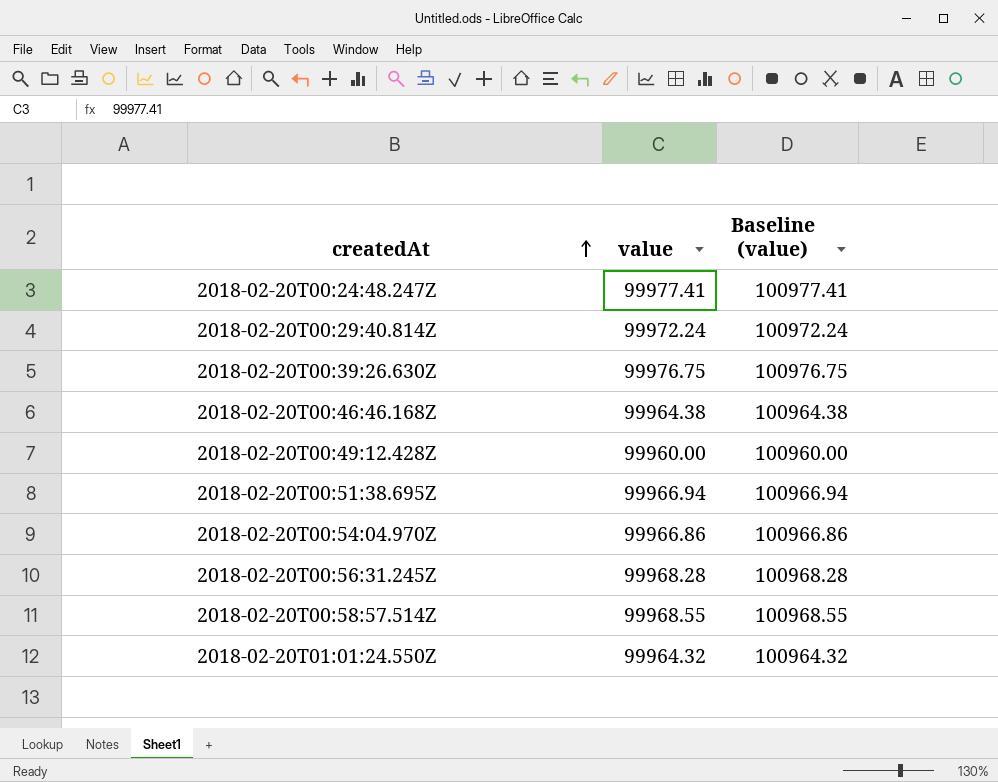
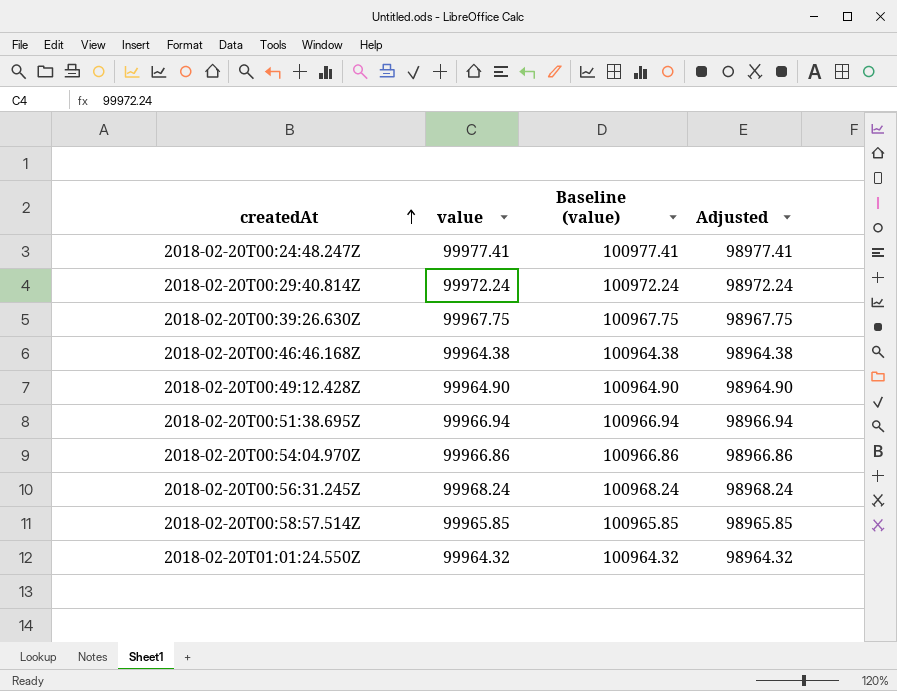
column Adjusted | formula: none -> [value] - 1000
2018-02-20T00:39:26.630Z | value: 99976.75 -> 99967.75
2018-02-20T00:39:26.630Z | Baseline (value): 100976.75 -> 100967.75
2018-02-20T00:49:12.428Z | value: 99960.00 -> 99964.90
2018-02-20T00:49:12.428Z | Baseline (value): 100960.00 -> 100964.90
2018-02-20T00:56:31.245Z | value: 99968.28 -> 99968.24
2018-02-20T00:56:31.245Z | Baseline (value): 100968.28 -> 100968.24
2018-02-20T00:58:57.514Z | value: 99968.55 -> 99965.85
2018-02-20T00:58:57.514Z | Baseline (value): 100968.55 -> 100965.85

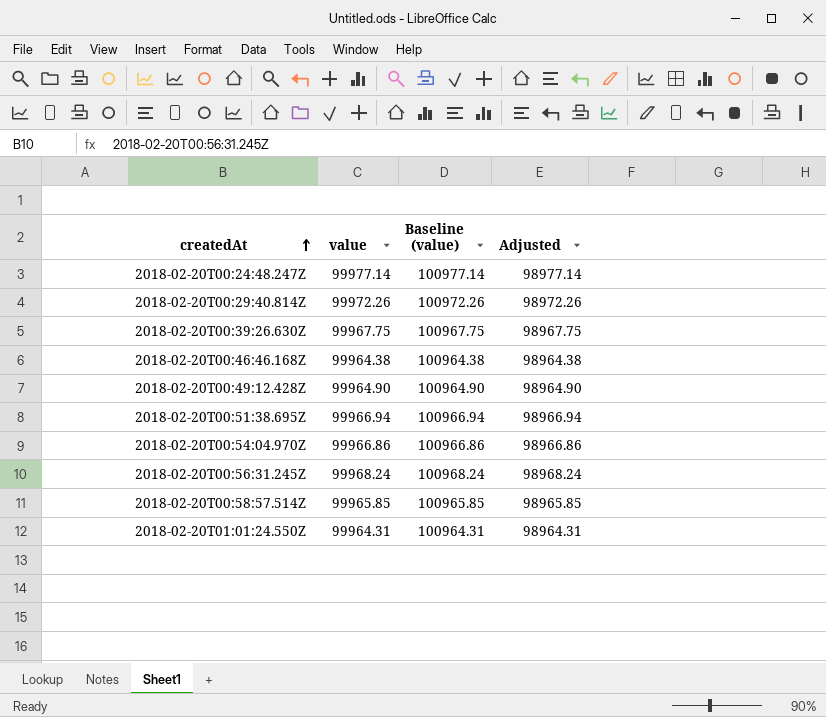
2018-02-20T00:24:48.247Z | value: 99977.41 -> 99977.14
2018-02-20T00:24:48.247Z | Baseline (value): 100977.41 -> 100977.14
2018-02-20T00:24:48.247Z | Adjusted: 98977.41 -> 98977.14
2018-02-20T00:29:40.814Z | value: 99972.24 -> 99972.26
2018-02-20T00:29:40.814Z | Baseline (value): 100972.24 -> 100972.26
2018-02-20T00:29:40.814Z | Adjusted: 98972.24 -> 98972.26
2018-02-20T01:01:24.550Z | value: 99964.32 -> 99964.31
2018-02-20T01:01:24.550Z | Baseline (value): 100964.32 -> 100964.31
2018-02-20T01:01:24.550Z | Adjusted: 98964.32 -> 98964.31

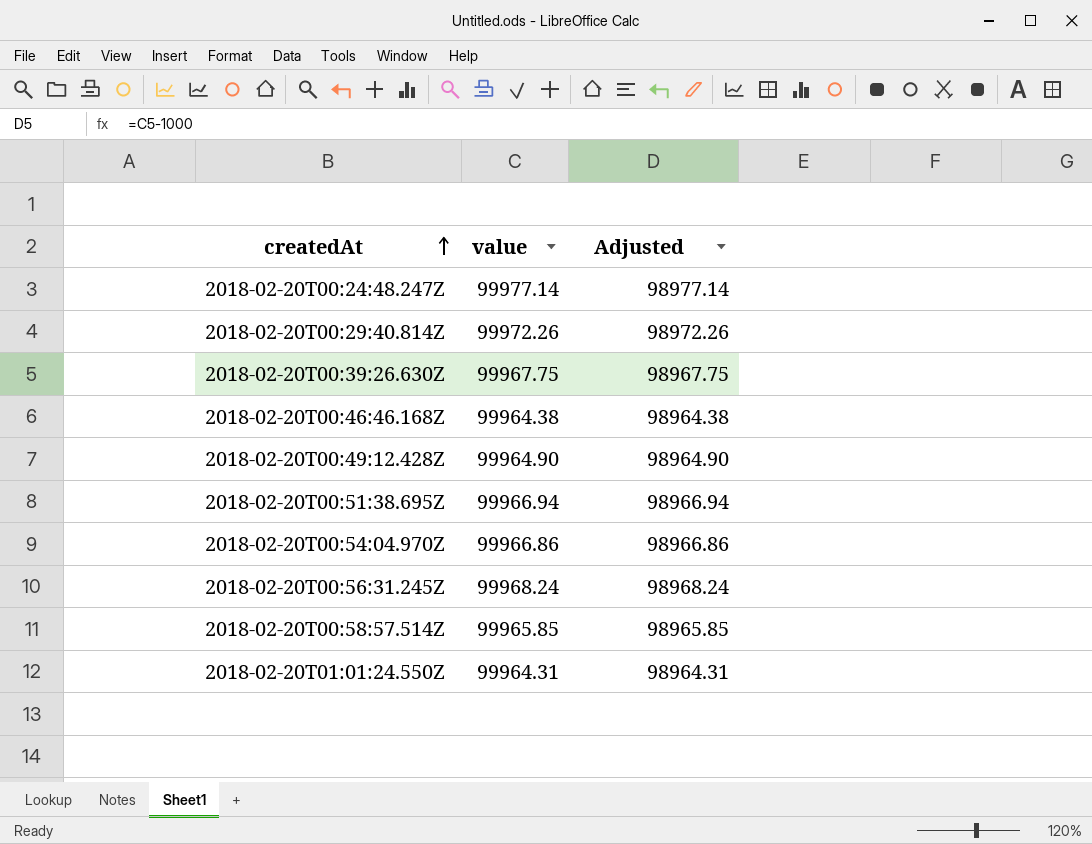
column Baseline (value) | formula: [value] + 1000 -> none

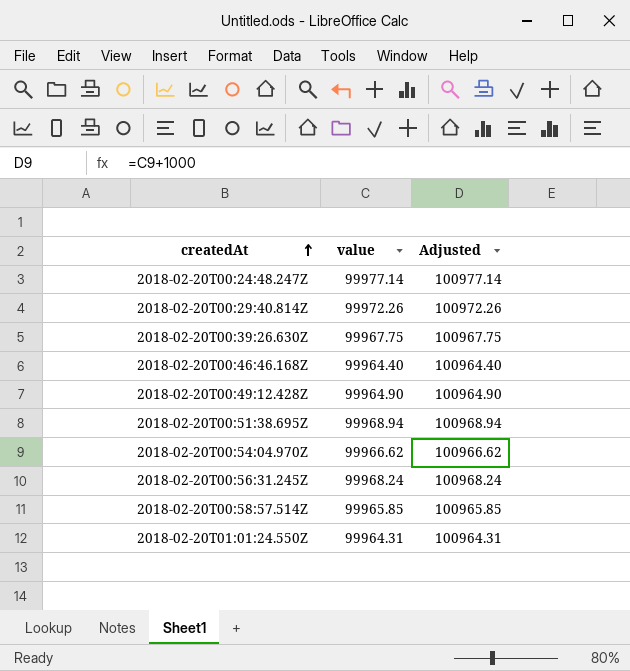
column Adjusted | formula: [value] - 1000 -> [value] + 1000
2018-02-20T00:46:46.168Z | value: 99964.38 -> 99964.40
2018-02-20T00:51:38.695Z | value: 99966.94 -> 99968.94
2018-02-20T00:54:04.970Z | value: 99966.86 -> 99966.62

